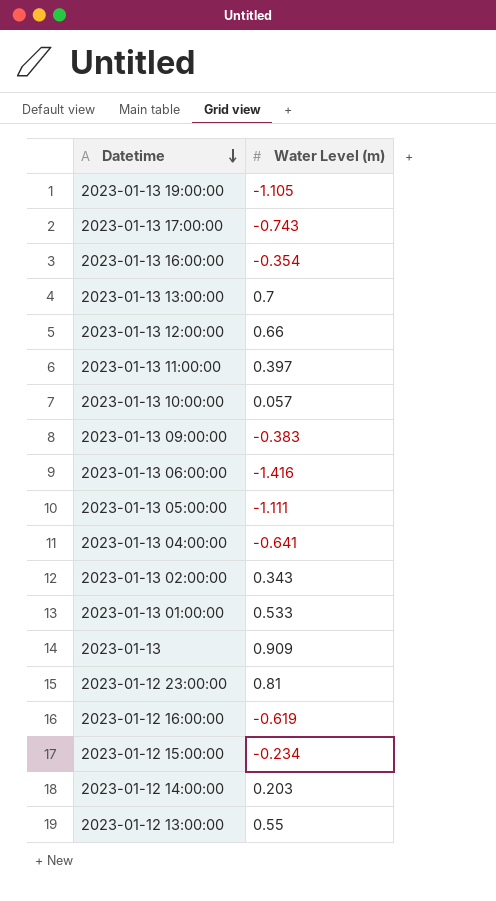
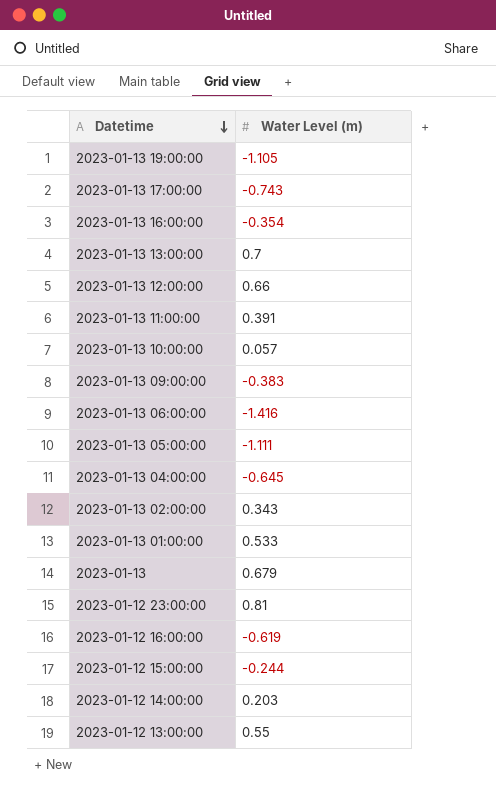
2023-01-13 11:00:00 | Water Level (m): 0.397 -> 0.391
2023-01-13 04:00:00 | Water Level (m): -0.641 -> -0.645
2023-01-13 | Water Level (m): 0.909 -> 0.679
2023-01-12 15:00:00 | Water Level (m): -0.234 -> -0.244

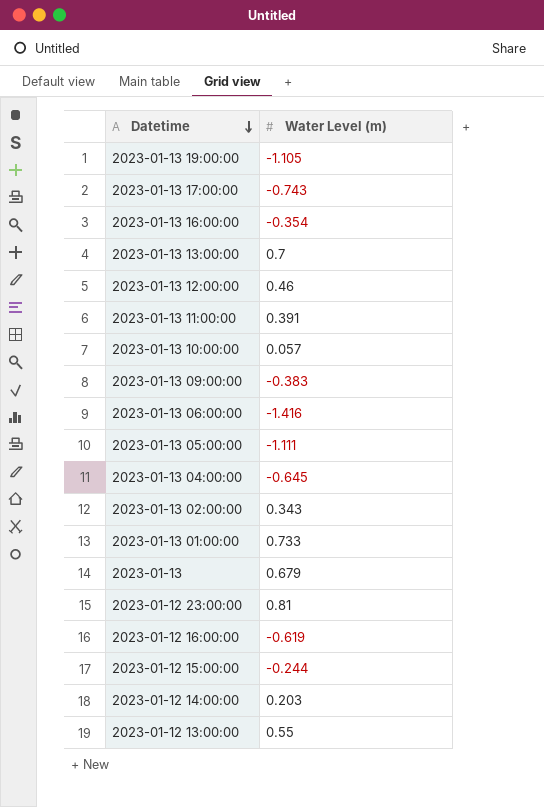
2023-01-13 12:00:00 | Water Level (m): 0.66 -> 0.46
2023-01-13 01:00:00 | Water Level (m): 0.533 -> 0.733

